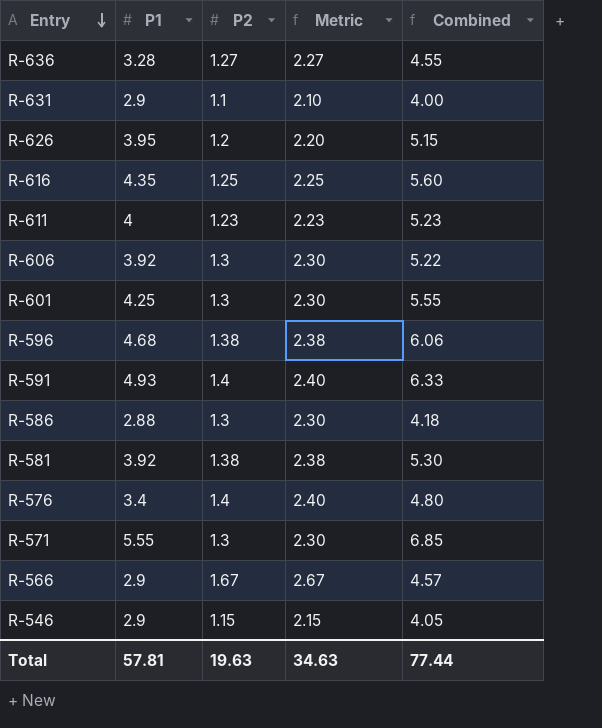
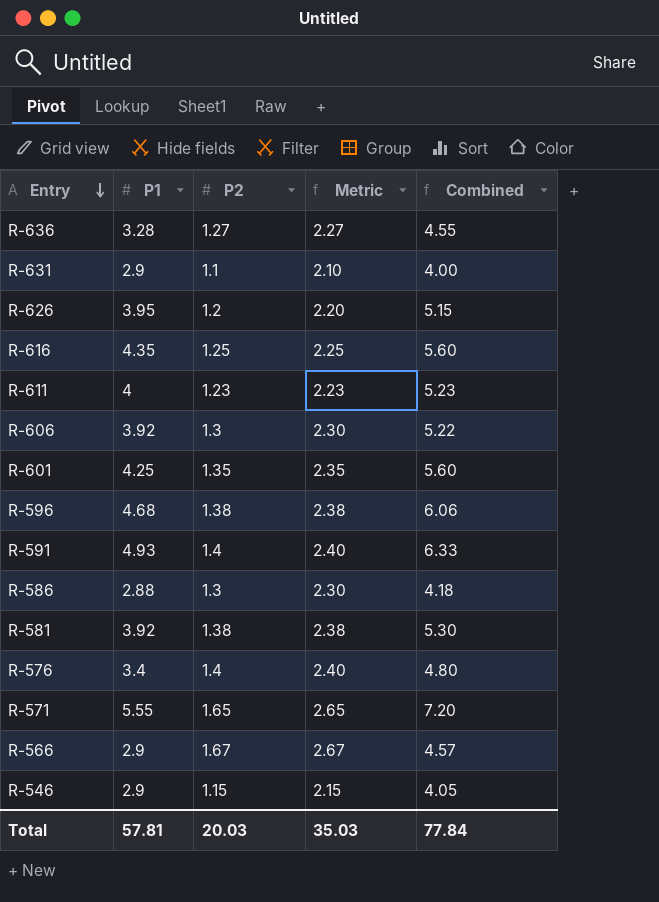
R-601 | P2: 1.3 -> 1.35
R-601 | Metric: 2.30 -> 2.35
R-601 | Combined: 5.55 -> 5.60
R-571 | P2: 1.3 -> 1.65
R-571 | Metric: 2.30 -> 2.65
R-571 | Combined: 6.85 -> 7.20
Total | P2: 19.63 -> 20.03
Total | Metric: 34.63 -> 35.03
Total | Combined: 77.44 -> 77.84

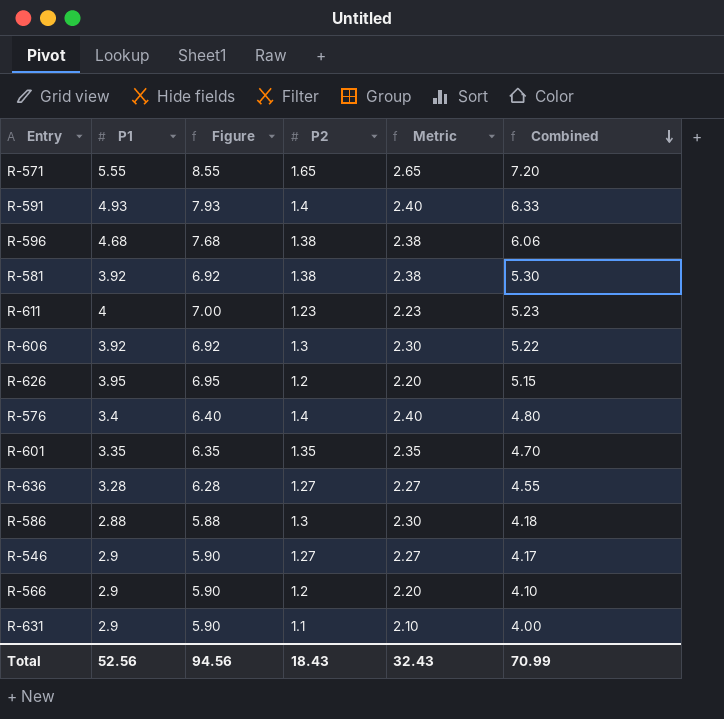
row order: Entry descending -> Combined descending
column Figure | formula: none -> [P1] + 3
row R-616: 4.35 | 1.25 | 2.25 | 5.60 -> none
R-601 | P1: 4.25 -> 3.35
R-601 | Combined: 5.60 -> 4.70
R-546 | P2: 1.15 -> 1.27
R-546 | Metric: 2.15 -> 2.27
R-546 | Combined: 4.05 -> 4.17
R-566 | P2: 1.67 -> 1.2
R-566 | Metric: 2.67 -> 2.20
R-566 | Combined: 4.57 -> 4.10
Total | P1: 57.81 -> 52.56
Total | P2: 20.03 -> 18.43
Total | Metric: 35.03 -> 32.43
Total | Combined: 77.84 -> 70.99

